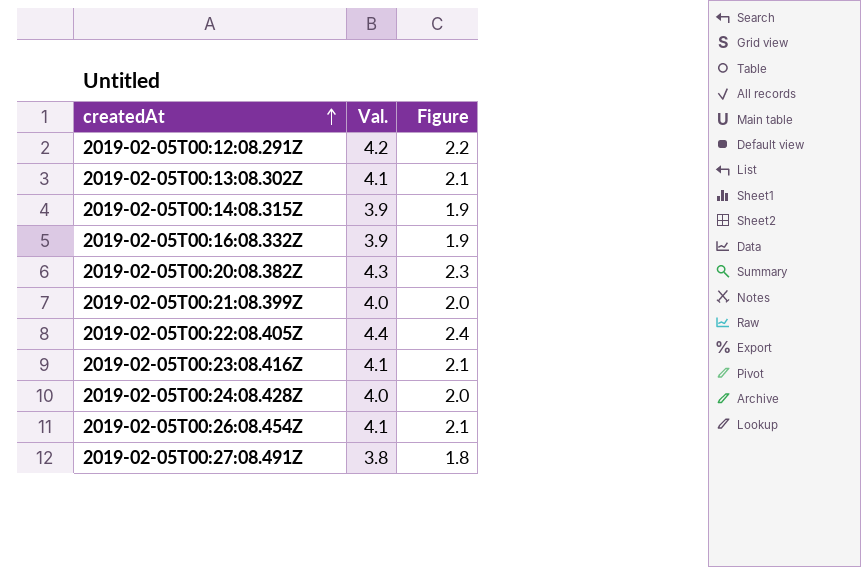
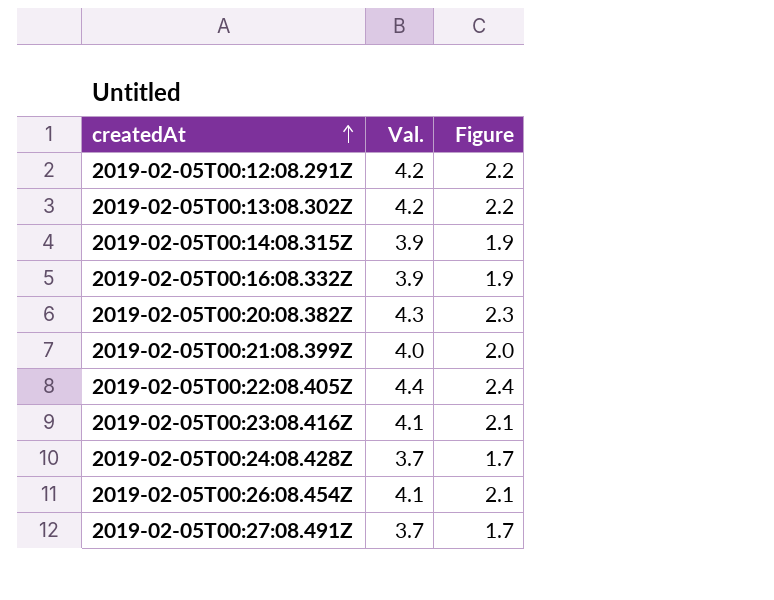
2019-02-05T00:13:08.302Z | Val.: 4.1 -> 4.2
2019-02-05T00:13:08.302Z | Figure: 2.1 -> 2.2
2019-02-05T00:24:08.428Z | Val.: 4.0 -> 3.7
2019-02-05T00:24:08.428Z | Figure: 2.0 -> 1.7
2019-02-05T00:27:08.491Z | Val.: 3.8 -> 3.7
2019-02-05T00:27:08.491Z | Figure: 1.8 -> 1.7

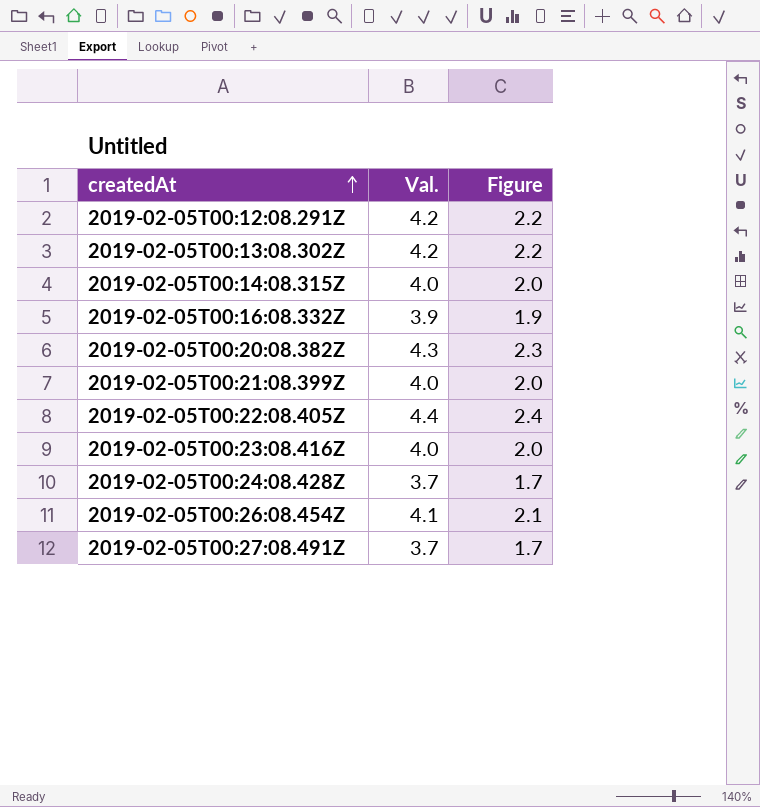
2019-02-05T00:14:08.315Z | Val.: 3.9 -> 4.0
2019-02-05T00:14:08.315Z | Figure: 1.9 -> 2.0
2019-02-05T00:23:08.416Z | Val.: 4.1 -> 4.0
2019-02-05T00:23:08.416Z | Figure: 2.1 -> 2.0

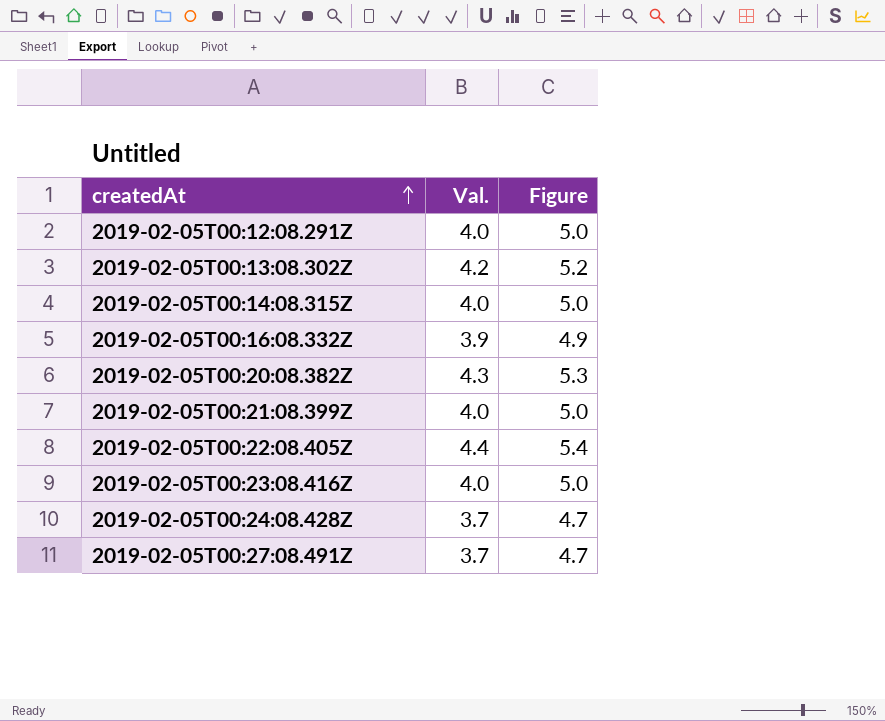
column Figure | formula: [Val.] - 2 -> [Val.] + 1
row 2019-02-05T00:26:08.454Z: 4.1 | 2.1 -> none
2019-02-05T00:12:08.291Z | Val.: 4.2 -> 4.0

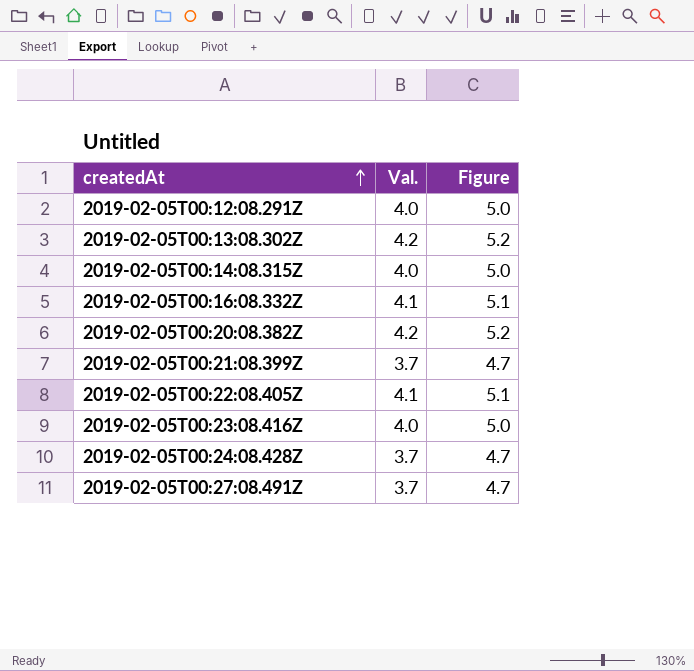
2019-02-05T00:16:08.332Z | Val.: 3.9 -> 4.1
2019-02-05T00:16:08.332Z | Figure: 4.9 -> 5.1
2019-02-05T00:20:08.382Z | Val.: 4.3 -> 4.2
2019-02-05T00:20:08.382Z | Figure: 5.3 -> 5.2
2019-02-05T00:21:08.399Z | Val.: 4.0 -> 3.7
2019-02-05T00:21:08.399Z | Figure: 5.0 -> 4.7
2019-02-05T00:22:08.405Z | Val.: 4.4 -> 4.1
2019-02-05T00:22:08.405Z | Figure: 5.4 -> 5.1

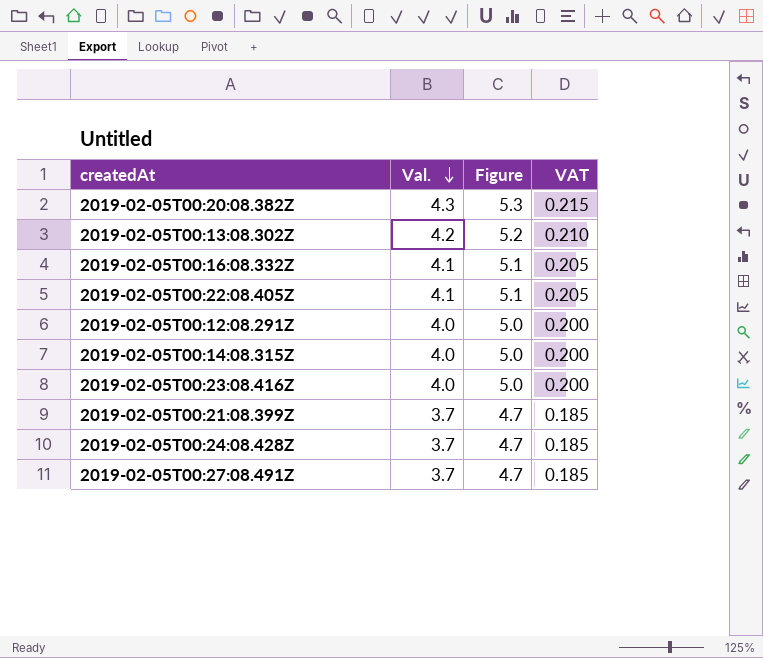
row order: createdAt ascending -> Val. descending
column VAT | formula: none -> [Val.] * 0.05
2019-02-05T00:20:08.382Z | Val.: 4.2 -> 4.3
2019-02-05T00:20:08.382Z | Figure: 5.2 -> 5.3

